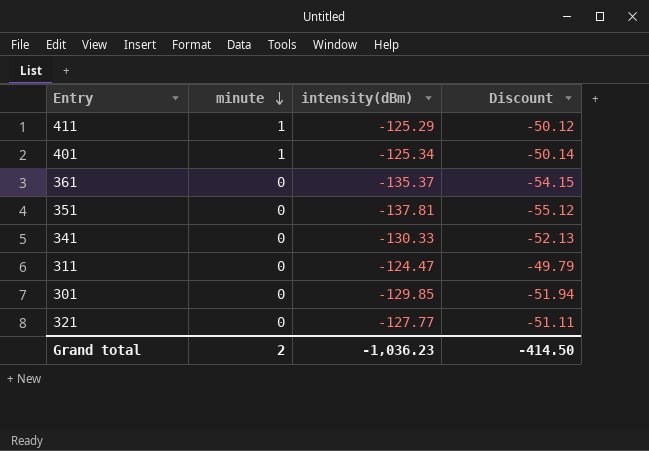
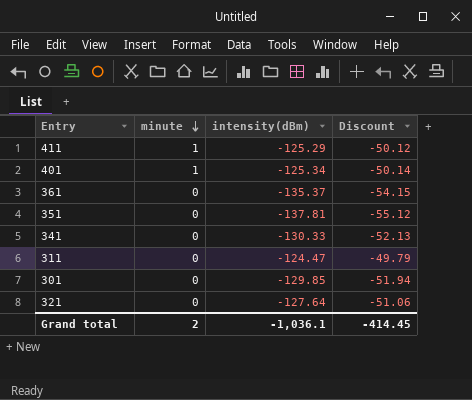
321 | intensity(dBm): -127.77 -> -127.64
321 | Discount: -51.11 -> -51.06
Grand total | intensity(dBm): -1,036.23 -> -1,036.1
Grand total | Discount: -414.50 -> -414.45

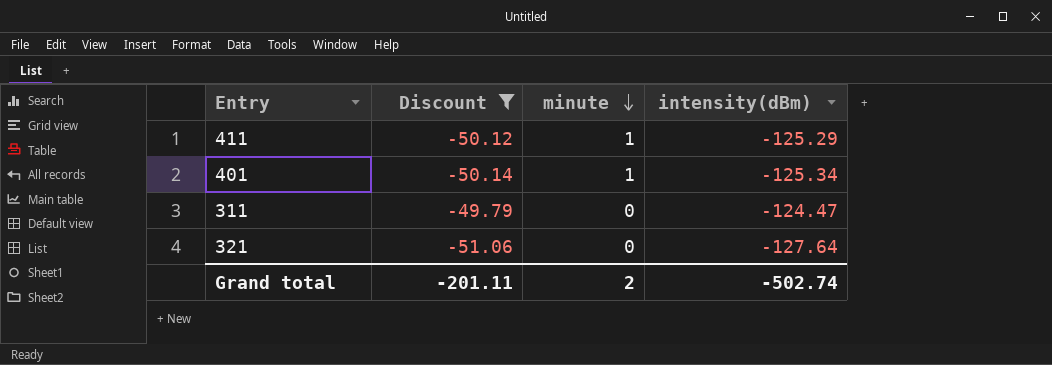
filter: none -> Discount >= -51.06
column Discount | position: 4 -> 2
Grand total | Discount: -414.45 -> -201.11
Grand total | intensity(dBm): -1,036.1 -> -502.74

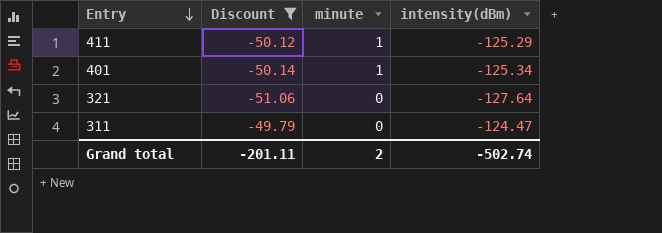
row order: minute descending -> Entry descending

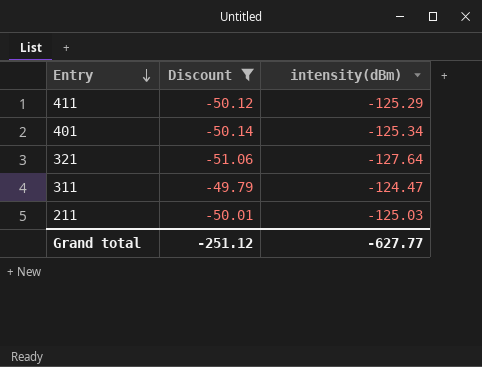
column minute | position: 3 -> none
row 211: none -> -50.01 | -125.03
Grand total | Discount: -201.11 -> -251.12
Grand total | intensity(dBm): -502.74 -> -627.77

